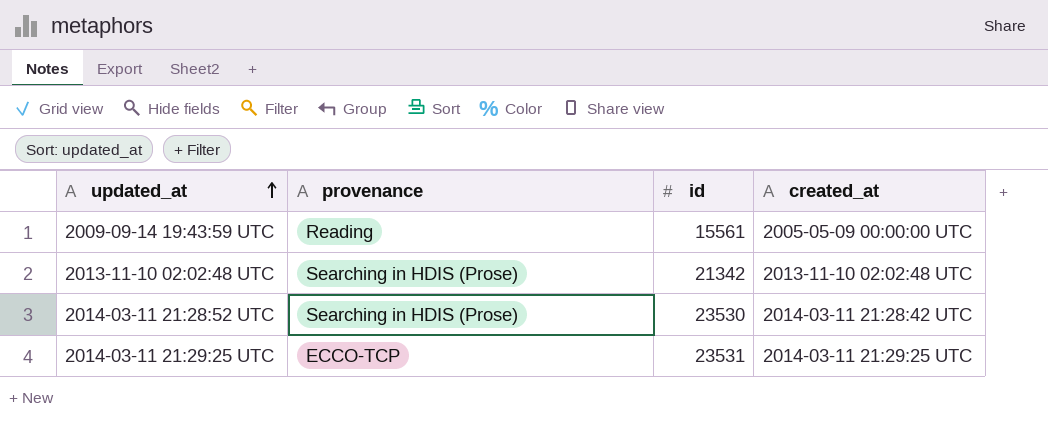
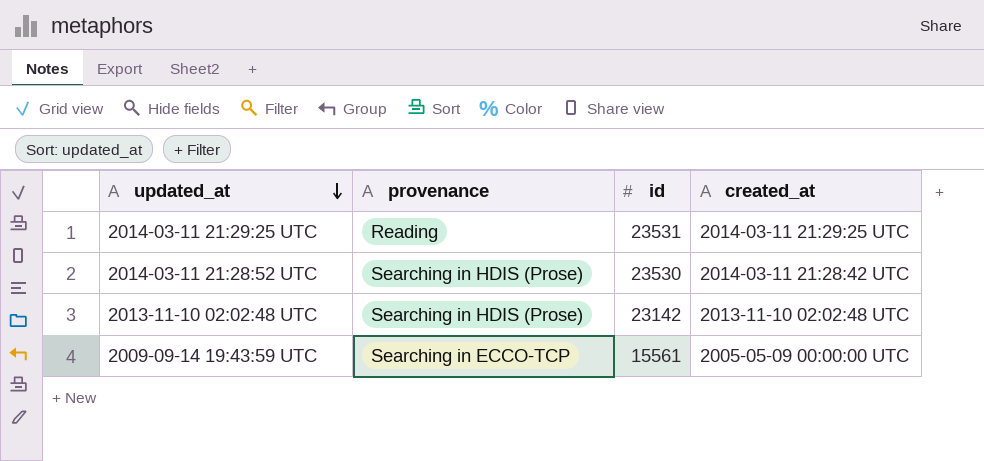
row order: updated_at ascending -> updated_at descending
2014-03-11 21:29:25 UTC | provenance: ECCO-TCP -> Reading
2013-11-10 02:02:48 UTC | id: 21342 -> 23142
2009-09-14 19:43:59 UTC | provenance: Reading -> Searching in ECCO-TCP

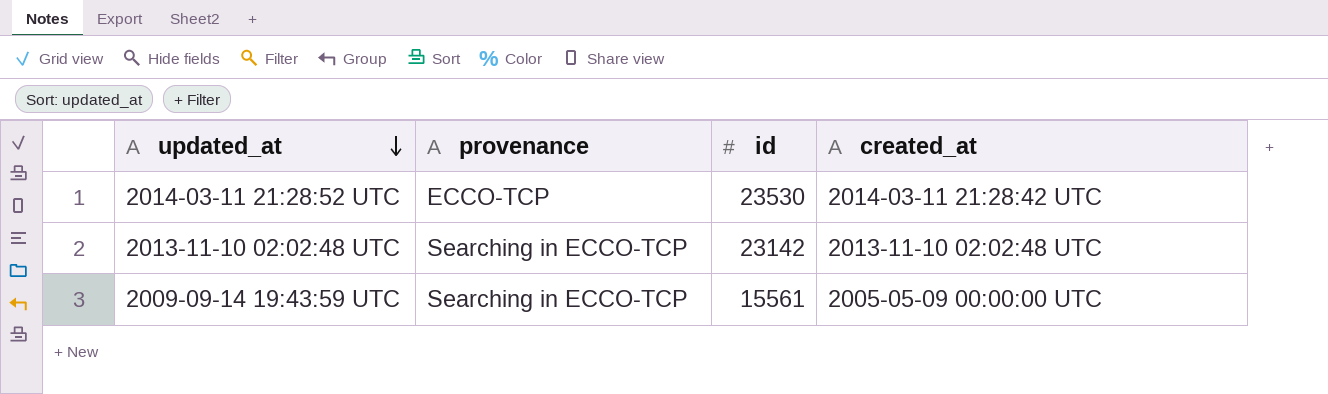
row 2014-03-11 21:29:25 UTC: Reading | 23531 | 2014-03-11 21:29:25 UTC -> none
2014-03-11 21:28:52 UTC | provenance: Searching in HDIS (Prose) -> ECCO-TCP
2013-11-10 02:02:48 UTC | provenance: Searching in HDIS (Prose) -> Searching in ECCO-TCP

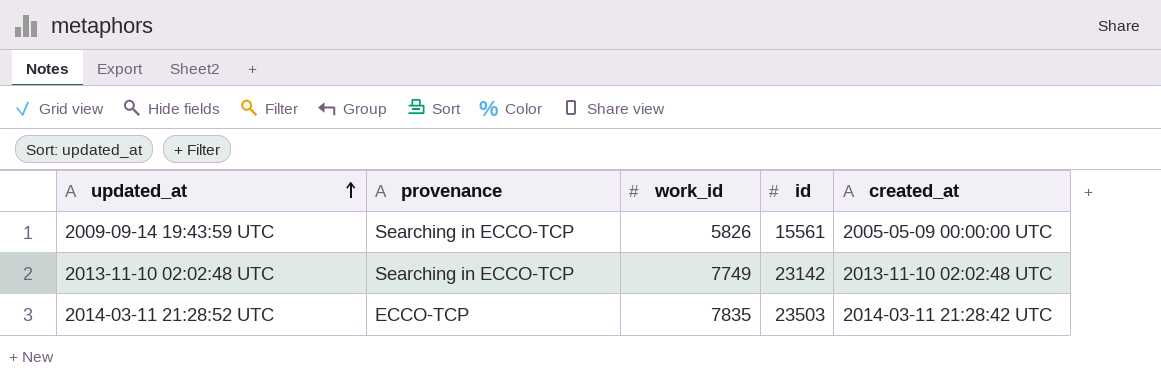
row order: updated_at descending -> updated_at ascending
column work_id | position: none -> 3
2014-03-11 21:28:52 UTC | id: 23530 -> 23503

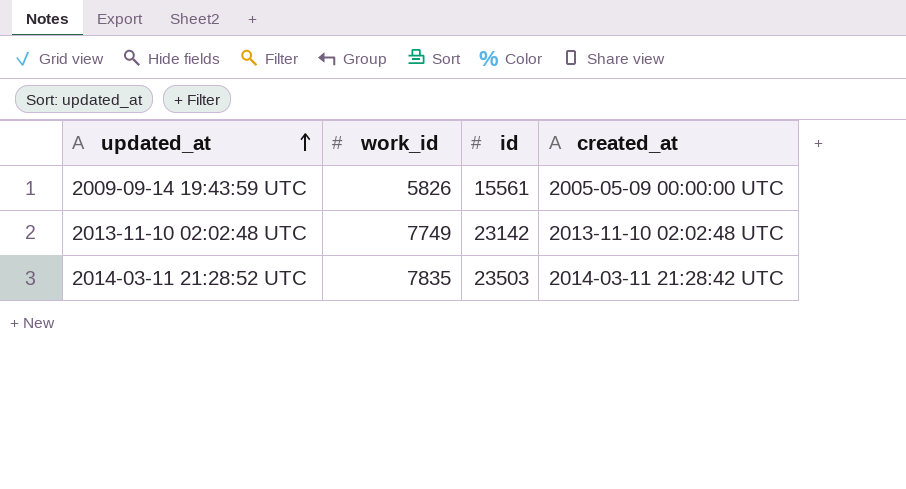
column provenance | position: 2 -> none

